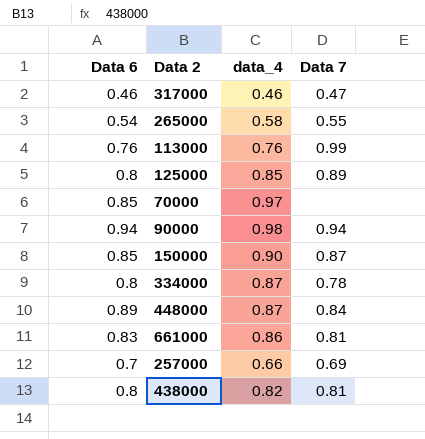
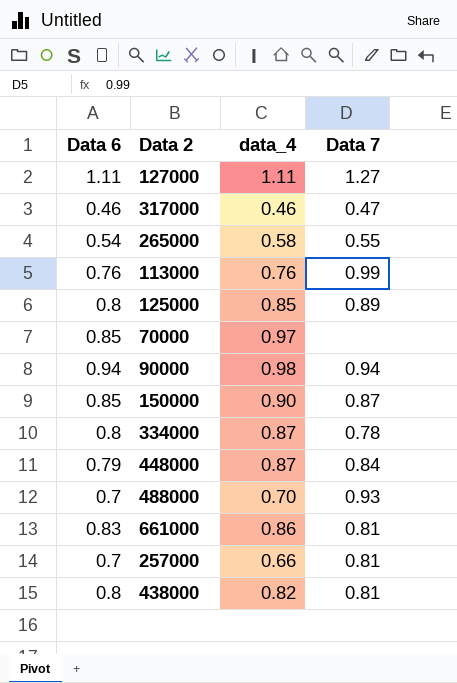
row 127000: none -> 1.11 | 1.11 | 1.27
448000 | Data 6: 0.89 -> 0.79
row 488000: none -> 0.7 | 0.70 | 0.93
257000 | Data 7: 0.69 -> 0.81

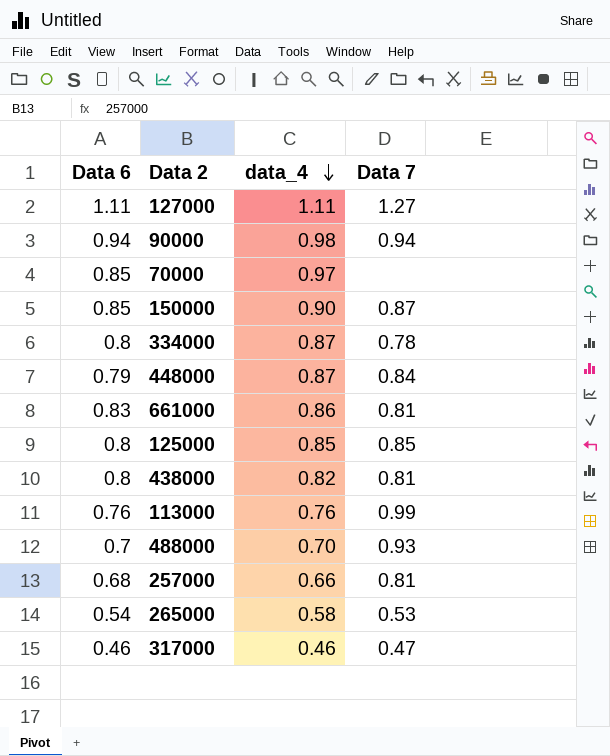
row order: none -> data_4 descending
125000 | Data 7: 0.89 -> 0.85
257000 | Data 6: 0.7 -> 0.68
265000 | Data 7: 0.55 -> 0.53

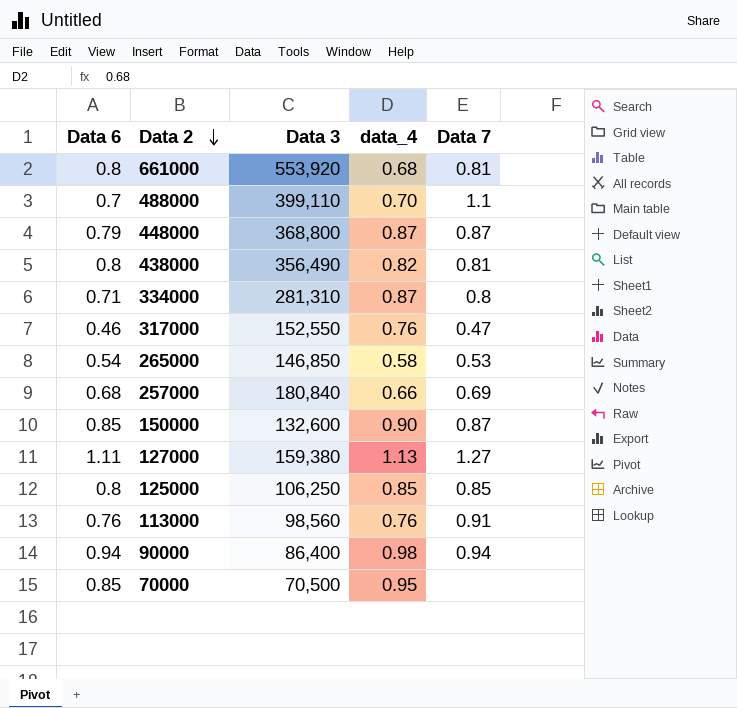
row order: data_4 descending -> Data 2 descending
column Data 3 | position: none -> 3
661000 | Data 6: 0.83 -> 0.8
661000 | data_4: 0.86 -> 0.68
488000 | Data 7: 0.93 -> 1.1
448000 | Data 7: 0.84 -> 0.87
334000 | Data 6: 0.8 -> 0.71
334000 | Data 7: 0.78 -> 0.8
317000 | data_4: 0.46 -> 0.76
257000 | Data 7: 0.81 -> 0.69
127000 | data_4: 1.11 -> 1.13
113000 | Data 7: 0.99 -> 0.91
70000 | data_4: 0.97 -> 0.95

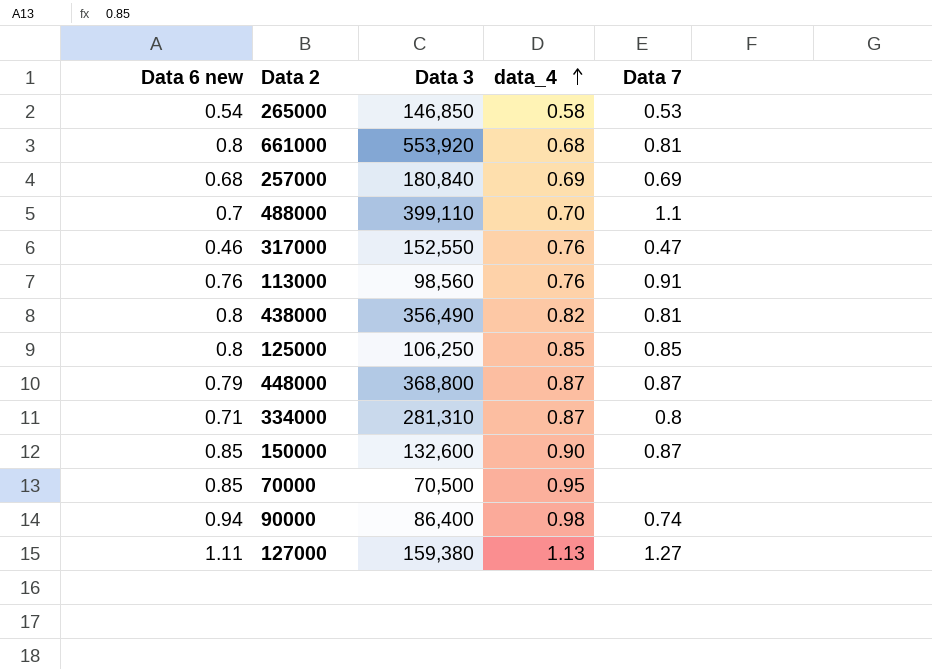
row order: Data 2 descending -> data_4 ascending
column name: Data 6 -> Data 6 new
257000 | data_4: 0.66 -> 0.69
90000 | Data 7: 0.94 -> 0.74

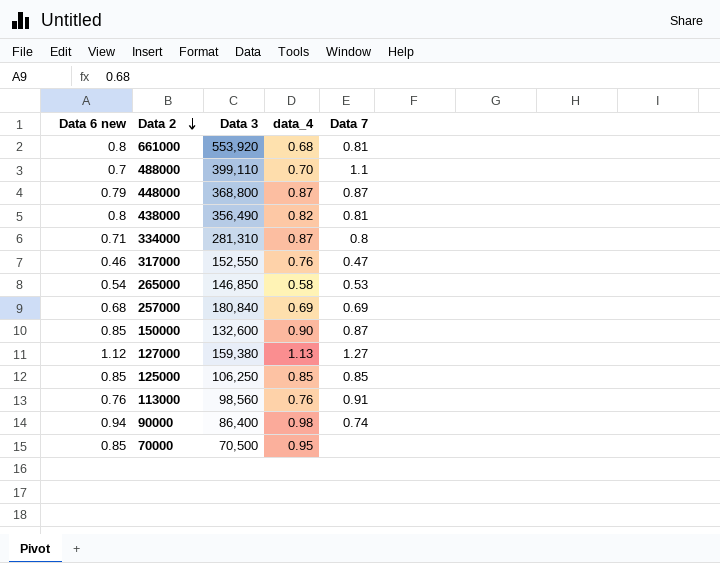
row order: data_4 ascending -> Data 2 descending
127000 | Data 6 new: 1.11 -> 1.12
125000 | Data 6 new: 0.8 -> 0.85

